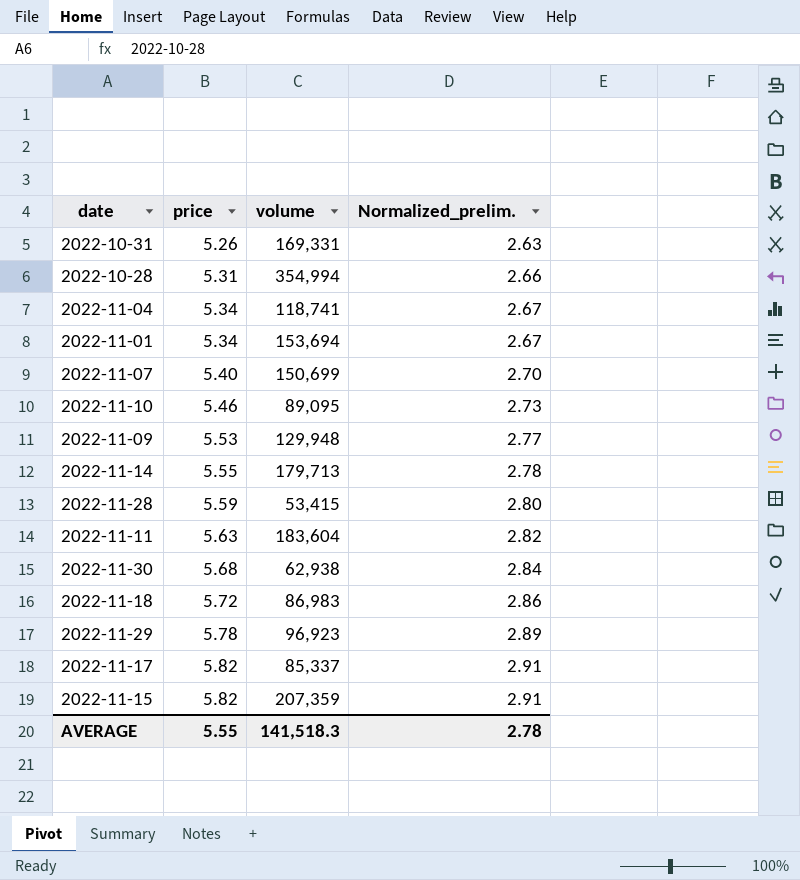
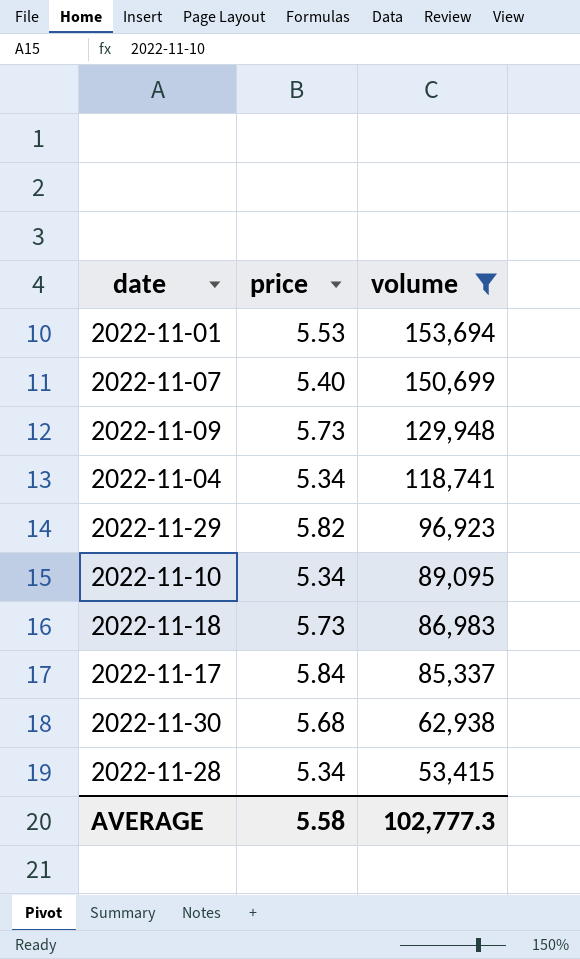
filter: none -> volume <= 153,694
row order: price ascending -> volume descending
column Normalized_prelim. | formula: [price] * 0.5 -> none
2022-11-01 | price: 5.34 -> 5.53
2022-11-09 | price: 5.53 -> 5.73
2022-11-29 | price: 5.78 -> 5.82
2022-11-10 | price: 5.46 -> 5.34
2022-11-18 | price: 5.72 -> 5.73
2022-11-17 | price: 5.82 -> 5.84
2022-11-28 | price: 5.59 -> 5.34
AVERAGE | price: 5.55 -> 5.58
AVERAGE | volume: 141,518.3 -> 102,777.3

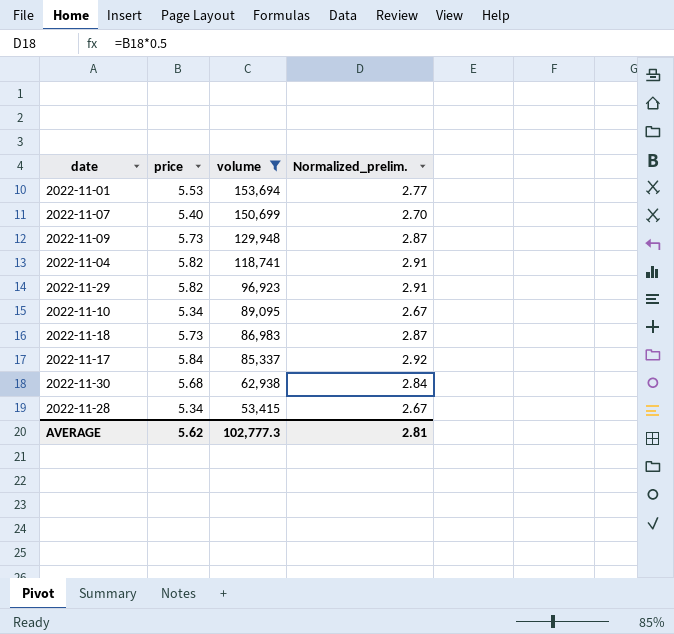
column Normalized_prelim. | formula: none -> [price] * 0.5
2022-11-04 | price: 5.34 -> 5.82
AVERAGE | price: 5.58 -> 5.62

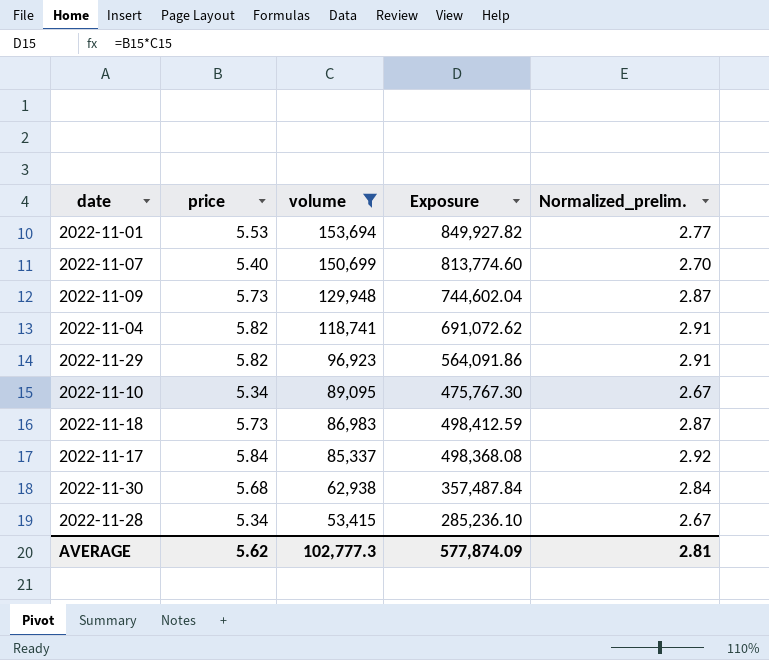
column Exposure | formula: none -> [price] * [volume]

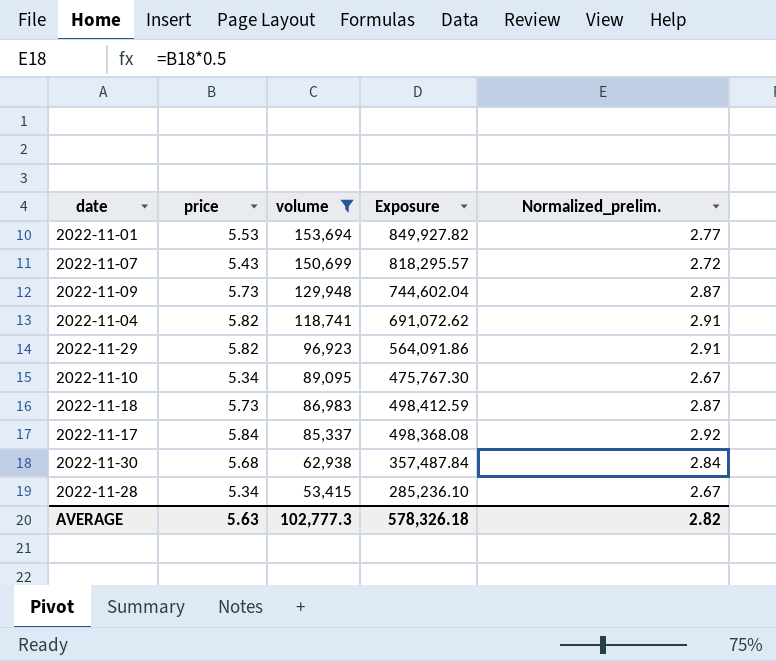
2022-11-07 | price: 5.40 -> 5.43
2022-11-07 | Exposure: 813,774.60 -> 818,295.57
2022-11-07 | Normalized_prelim.: 2.70 -> 2.72
AVERAGE | price: 5.62 -> 5.63
AVERAGE | Exposure: 577,874.09 -> 578,326.18
AVERAGE | Normalized_prelim.: 2.81 -> 2.82

